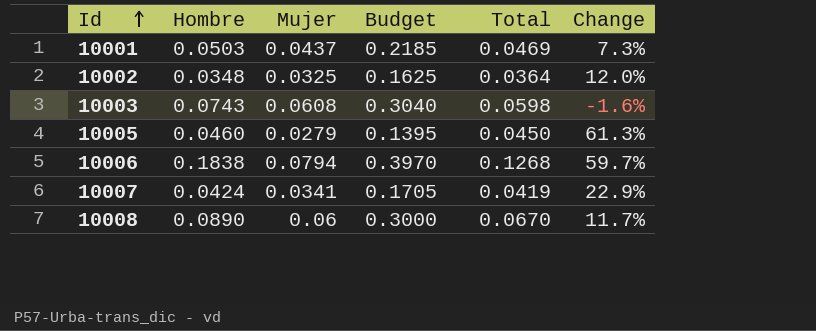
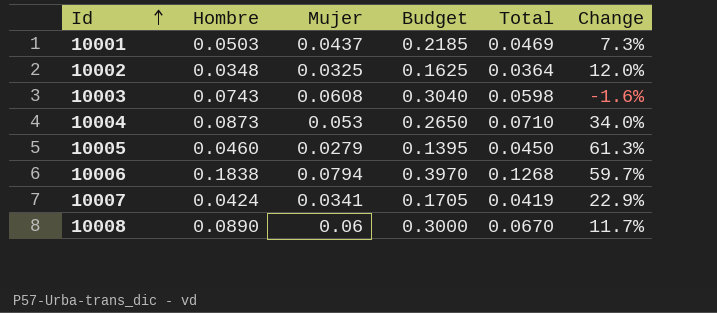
row 10004: none -> 0.0873 | 0.053 | 0.2650 | 0.0710 | 34.0%

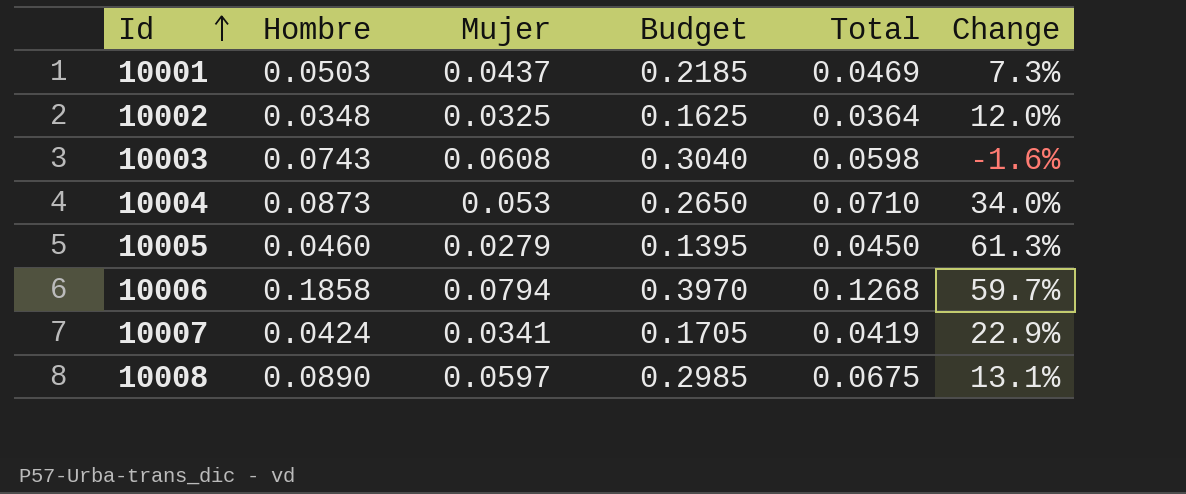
10006 | Hombre: 0.1838 -> 0.1858
10008 | Mujer: 0.06 -> 0.0597
10008 | Budget: 0.3000 -> 0.2985
10008 | Total: 0.0670 -> 0.0675
10008 | Change: 11.7% -> 13.1%

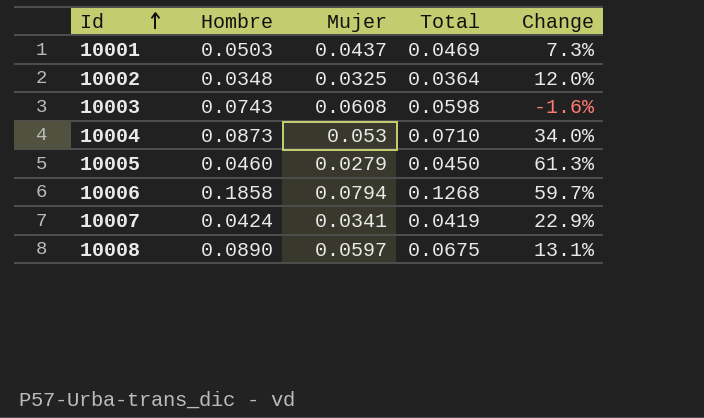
column Budget | formula: [Mujer] * 5 -> none

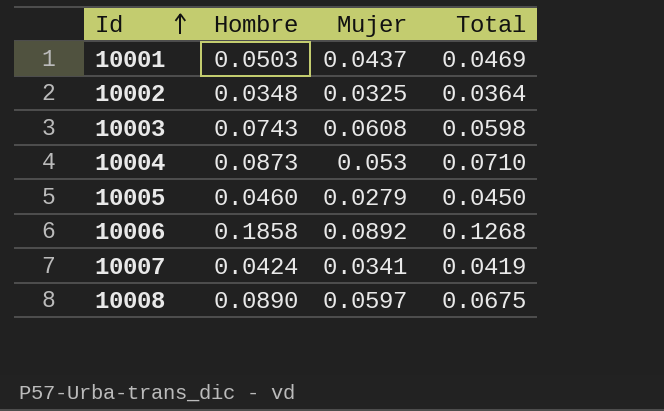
column Change | formula: ([Total] - [Mujer]) / [Mujer] -> none
10006 | Mujer: 0.0794 -> 0.0892

